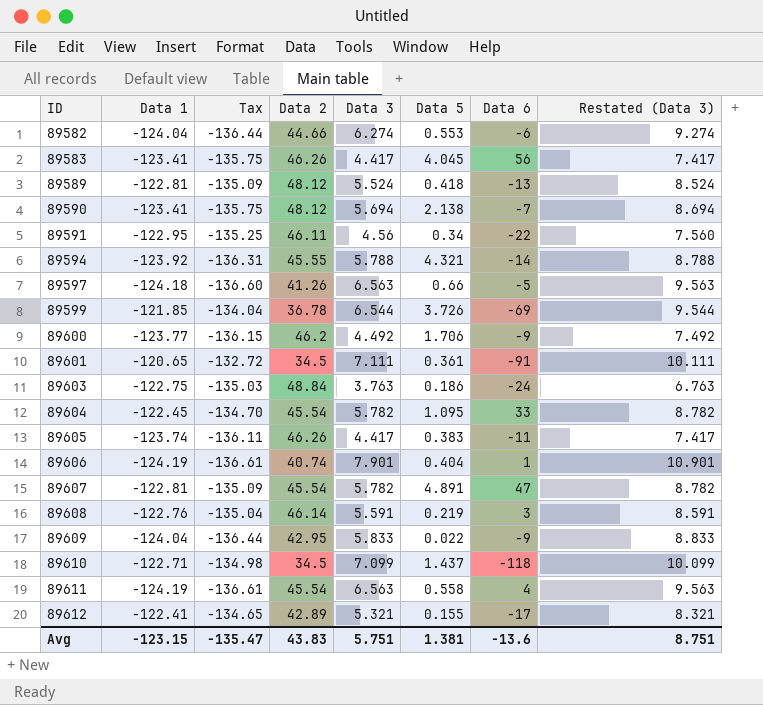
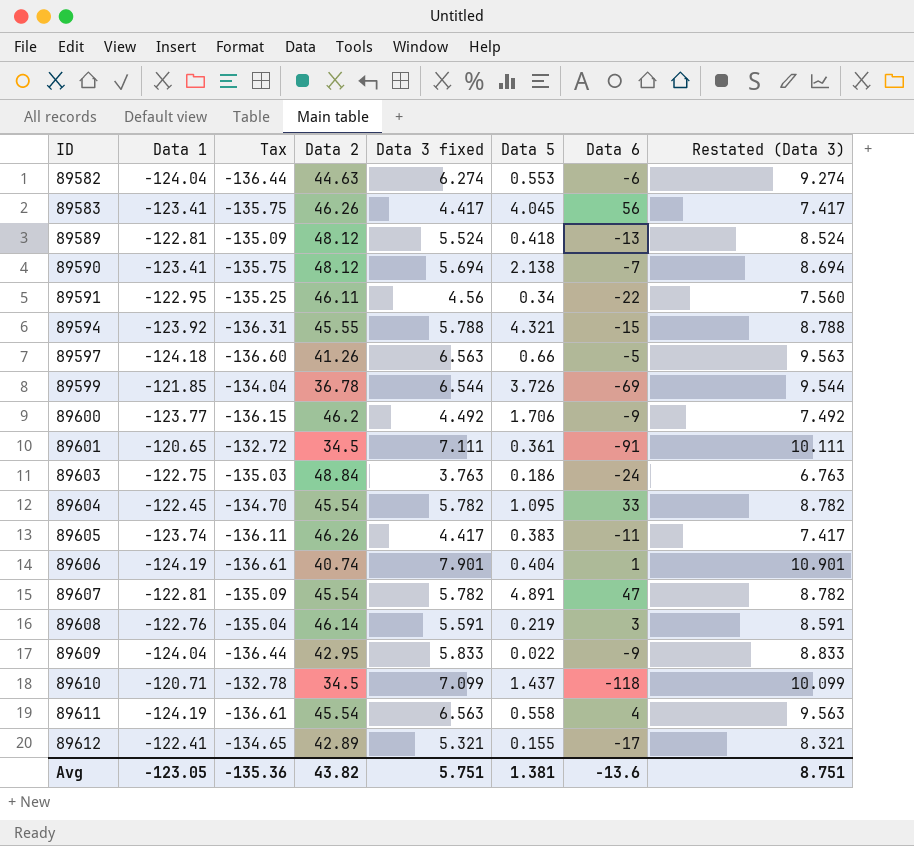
column name: Data 3 -> Data 3 fixed
89582 | Data 2: 44.66 -> 44.63
89594 | Data 6: -14 -> -15
89610 | Data 1: -122.71 -> -120.71
89610 | Tax: -134.98 -> -132.78
Avg | Data 1: -123.15 -> -123.05
Avg | Tax: -135.47 -> -135.36
Avg | Data 2: 43.83 -> 43.82

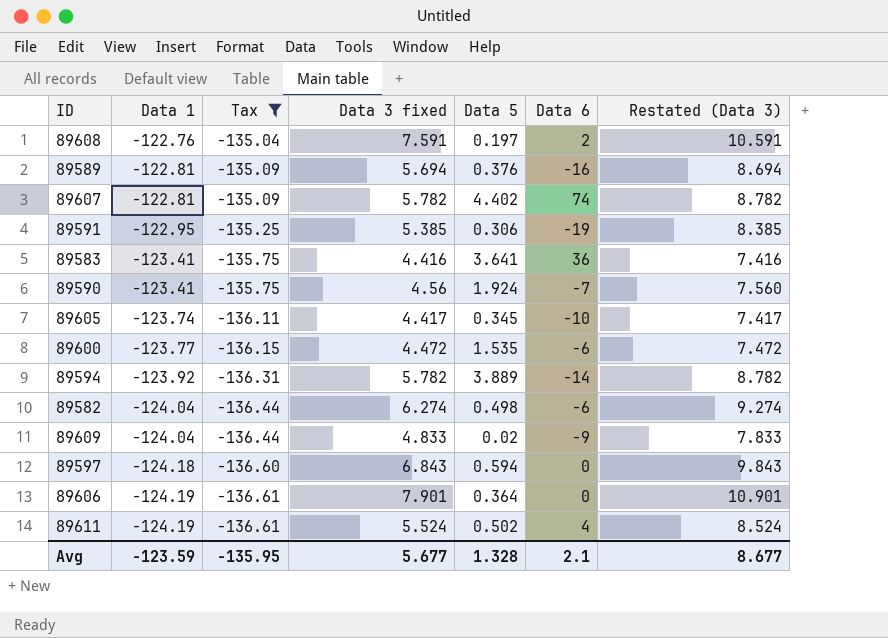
filter: none -> Tax <= -135.04
row order: ID ascending -> Data 1 descending
column Data 2 | position: 4 -> none
89608 | Data 3 fixed: 5.591 -> 7.591
89608 | Data 5: 0.219 -> 0.197
89608 | Data 6: 3 -> 2
89608 | Restated (Data 3): 8.591 -> 10.591
89589 | Data 3 fixed: 5.524 -> 5.694
89589 | Data 5: 0.418 -> 0.376
89589 | Data 6: -13 -> -16
89589 | Restated (Data 3): 8.524 -> 8.694
89607 | Data 5: 4.891 -> 4.402
89607 | Data 6: 47 -> 74
89591 | Data 3 fixed: 4.56 -> 5.385
89591 | Data 5: 0.34 -> 0.306
89591 | Data 6: -22 -> -19
89591 | Restated (Data 3): 7.560 -> 8.385
89583 | Data 3 fixed: 4.417 -> 4.416
89583 | Data 5: 4.045 -> 3.641
89583 | Data 6: 56 -> 36
89583 | Restated (Data 3): 7.417 -> 7.416
89590 | Data 3 fixed: 5.694 -> 4.56
89590 | Data 5: 2.138 -> 1.924
89590 | Restated (Data 3): 8.694 -> 7.560
89605 | Data 5: 0.383 -> 0.345
89605 | Data 6: -11 -> -10
89600 | Data 3 fixed: 4.492 -> 4.472
89600 | Data 5: 1.706 -> 1.535
89600 | Data 6: -9 -> -6
89600 | Restated (Data 3): 7.492 -> 7.472
89594 | Data 3 fixed: 5.788 -> 5.782
89594 | Data 5: 4.321 -> 3.889
89594 | Data 6: -15 -> -14
89594 | Restated (Data 3): 8.788 -> 8.782
89582 | Data 5: 0.553 -> 0.498
89609 | Data 3 fixed: 5.833 -> 4.833
89609 | Data 5: 0.022 -> 0.02
89609 | Restated (Data 3): 8.833 -> 7.833
89597 | Data 3 fixed: 6.563 -> 6.843
89597 | Data 5: 0.66 -> 0.594
89597 | Data 6: -5 -> 0
89597 | Restated (Data 3): 9.563 -> 9.843
89606 | Data 5: 0.404 -> 0.364
89606 | Data 6: 1 -> 0
89611 | Data 3 fixed: 6.563 -> 5.524
89611 | Data 5: 0.558 -> 0.502
89611 | Restated (Data 3): 9.563 -> 8.524
Avg | Data 1: -123.05 -> -123.59
Avg | Tax: -135.36 -> -135.95
Avg | Data 3 fixed: 5.751 -> 5.677
Avg | Data 5: 1.381 -> 1.328
Avg | Data 6: -13.6 -> 2.1
Avg | Restated (Data 3): 8.751 -> 8.677

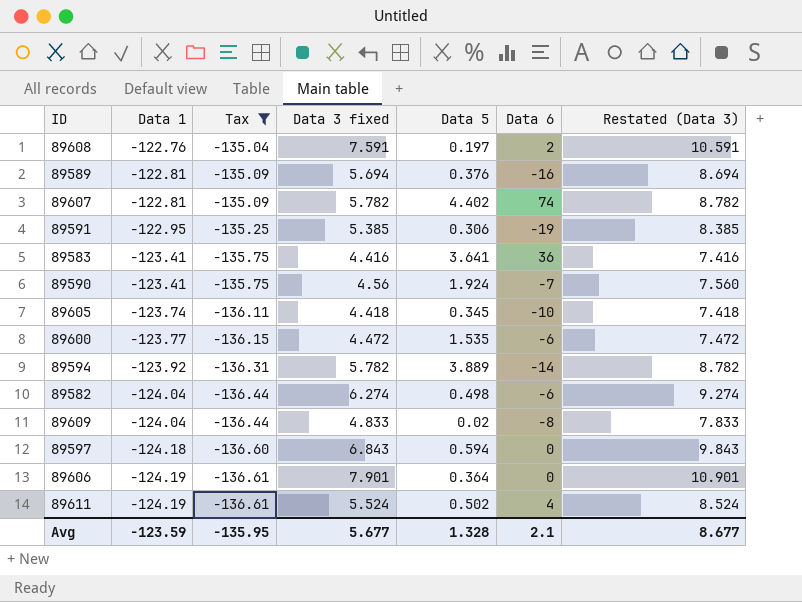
89605 | Data 3 fixed: 4.417 -> 4.418
89605 | Restated (Data 3): 7.417 -> 7.418
89609 | Data 6: -9 -> -8

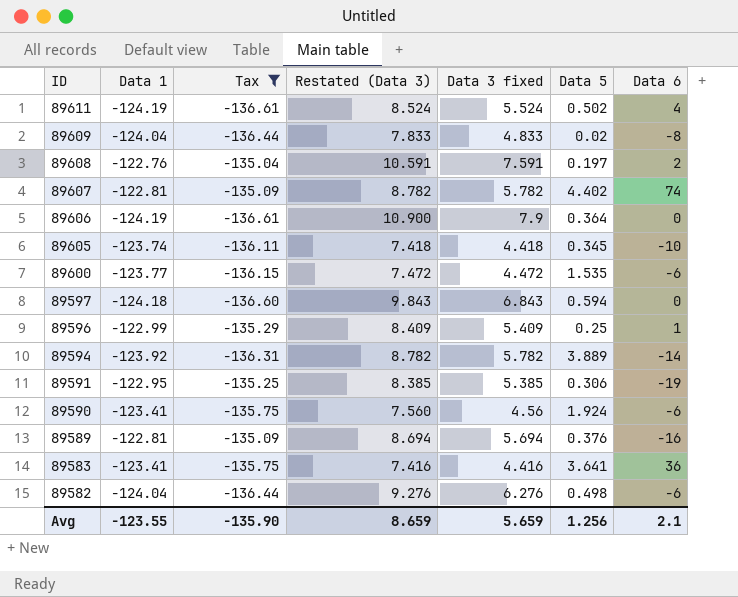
row order: Data 1 descending -> ID descending
column Restated (Data 3) | position: 7 -> 4
89606 | Restated (Data 3): 10.901 -> 10.900
89606 | Data 3 fixed: 7.901 -> 7.9
row 89596: none -> -122.99 | -135.29 | 8.409 | 5.409 | 0.25 | 1
89590 | Data 6: -7 -> -6
89582 | Restated (Data 3): 9.274 -> 9.276
89582 | Data 3 fixed: 6.274 -> 6.276
Avg | Data 1: -123.59 -> -123.55
Avg | Tax: -135.95 -> -135.90
Avg | Restated (Data 3): 8.677 -> 8.659
Avg | Data 3 fixed: 5.677 -> 5.659
Avg | Data 5: 1.328 -> 1.256

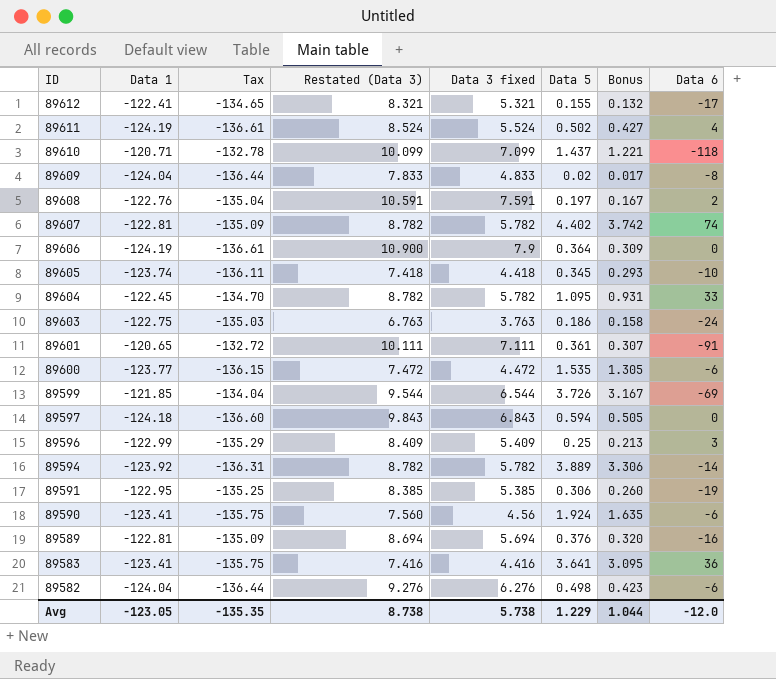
filter: Tax <= -135.04 -> none
column Bonus | formula: none -> [Data 5] * 0.85
89596 | Data 6: 1 -> 3
Avg | Data 1: -123.55 -> -123.05
Avg | Tax: -135.90 -> -135.35
Avg | Restated (Data 3): 8.659 -> 8.738
Avg | Data 3 fixed: 5.659 -> 5.738
Avg | Data 5: 1.256 -> 1.229
Avg | Data 6: 2.1 -> -12.0

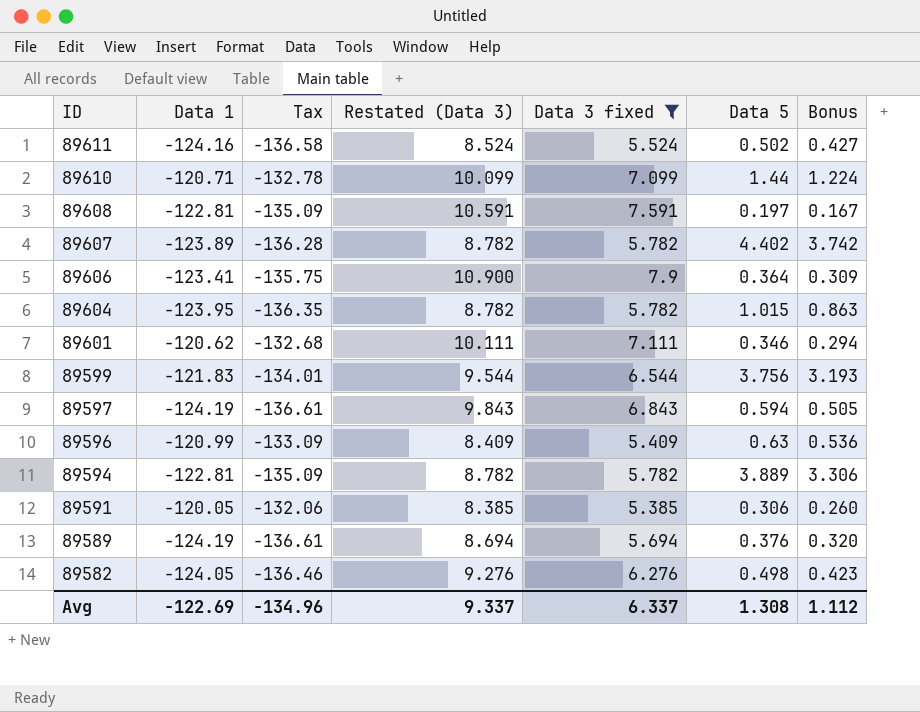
filter: none -> Data 3 fixed >= 5.385
column Data 6 | position: 8 -> none
89611 | Data 1: -124.19 -> -124.16
89611 | Tax: -136.61 -> -136.58
89610 | Data 5: 1.437 -> 1.44
89610 | Bonus: 1.221 -> 1.224
89608 | Data 1: -122.76 -> -122.81
89608 | Tax: -135.04 -> -135.09
89607 | Data 1: -122.81 -> -123.89
89607 | Tax: -135.09 -> -136.28
89606 | Data 1: -124.19 -> -123.41
89606 | Tax: -136.61 -> -135.75
89604 | Data 1: -122.45 -> -123.95
89604 | Tax: -134.70 -> -136.35
89604 | Data 5: 1.095 -> 1.015
89604 | Bonus: 0.931 -> 0.863
89601 | Data 1: -120.65 -> -120.62
89601 | Tax: -132.72 -> -132.68
89601 | Data 5: 0.361 -> 0.346
89601 | Bonus: 0.307 -> 0.294
89599 | Data 1: -121.85 -> -121.83
89599 | Tax: -134.04 -> -134.01
89599 | Data 5: 3.726 -> 3.756
89599 | Bonus: 3.167 -> 3.193
89597 | Data 1: -124.18 -> -124.19
89597 | Tax: -136.60 -> -136.61
89596 | Data 1: -122.99 -> -120.99
89596 | Tax: -135.29 -> -133.09
89596 | Data 5: 0.25 -> 0.63
89596 | Bonus: 0.213 -> 0.536
89594 | Data 1: -123.92 -> -122.81
89594 | Tax: -136.31 -> -135.09
89591 | Data 1: -122.95 -> -120.05
89591 | Tax: -135.25 -> -132.06
89589 | Data 1: -122.81 -> -124.19
89589 | Tax: -135.09 -> -136.61
89582 | Data 1: -124.04 -> -124.05
89582 | Tax: -136.44 -> -136.46
Avg | Data 1: -123.05 -> -122.69
Avg | Tax: -135.35 -> -134.96
Avg | Restated (Data 3): 8.738 -> 9.337
Avg | Data 3 fixed: 5.738 -> 6.337
Avg | Data 5: 1.229 -> 1.308
Avg | Bonus: 1.044 -> 1.112

